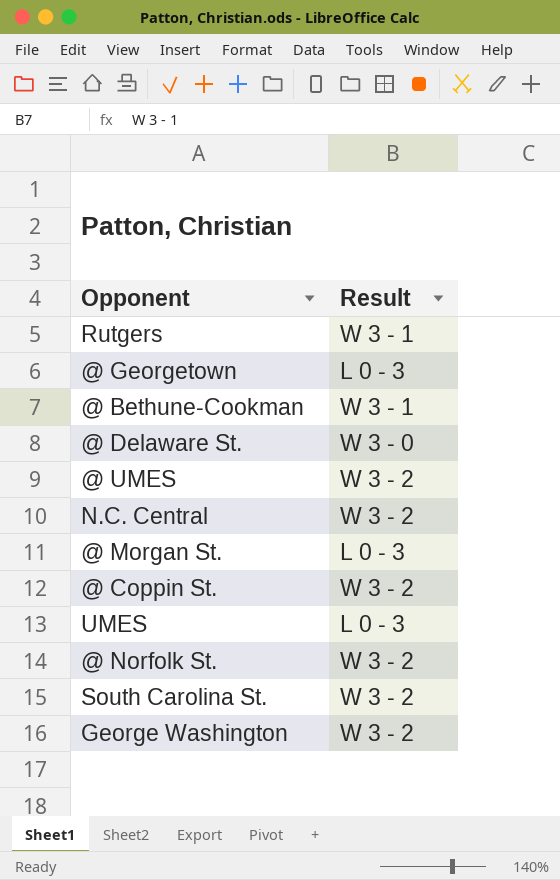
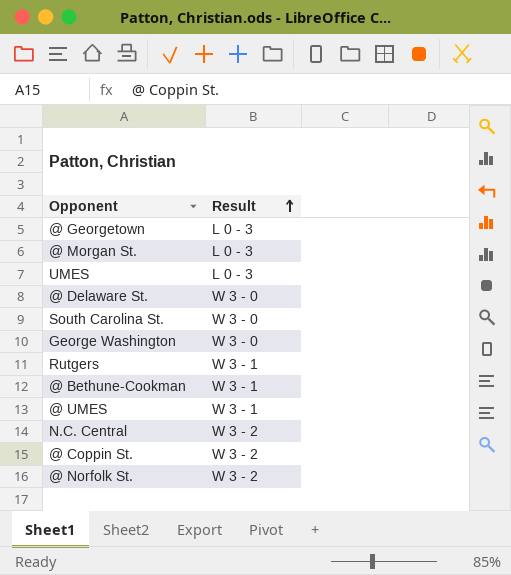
row order: none -> Result ascending
South Carolina St. | Result: W 3 - 2 -> W 3 - 0
George Washington | Result: W 3 - 2 -> W 3 - 0
@ UMES | Result: W 3 - 2 -> W 3 - 1

